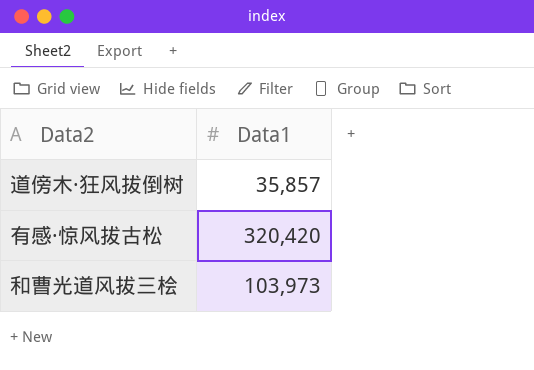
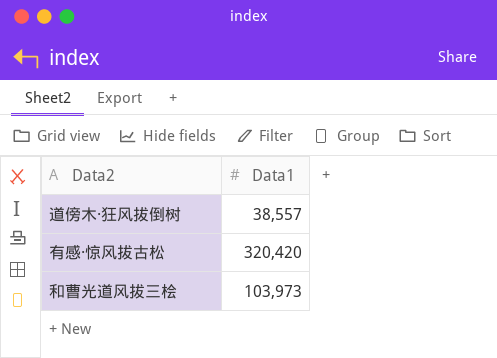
道傍木·狂风拔倒树 | Data1: 35,857 -> 38,557

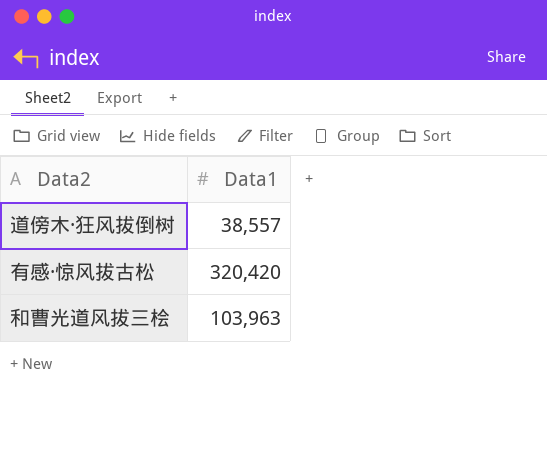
和曹光道风拔三桧 | Data1: 103,973 -> 103,963

